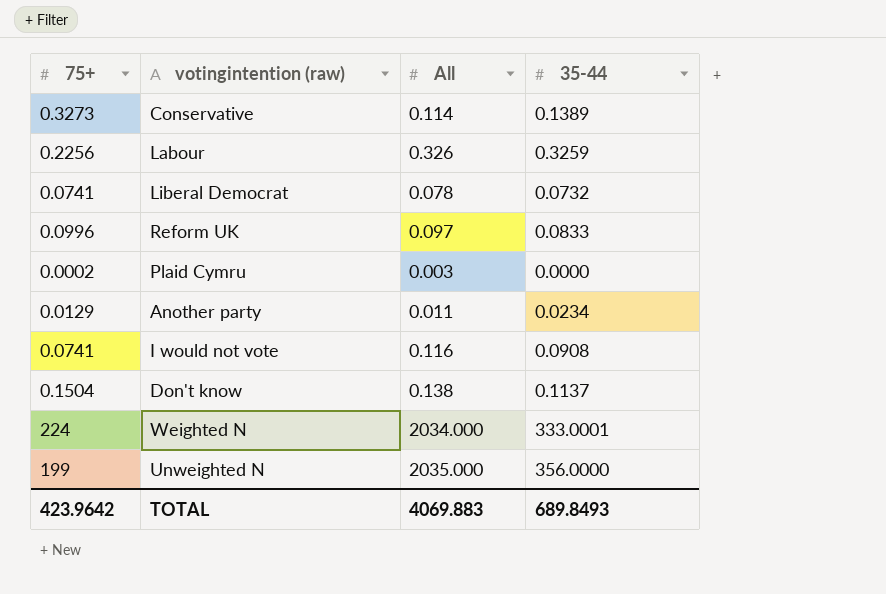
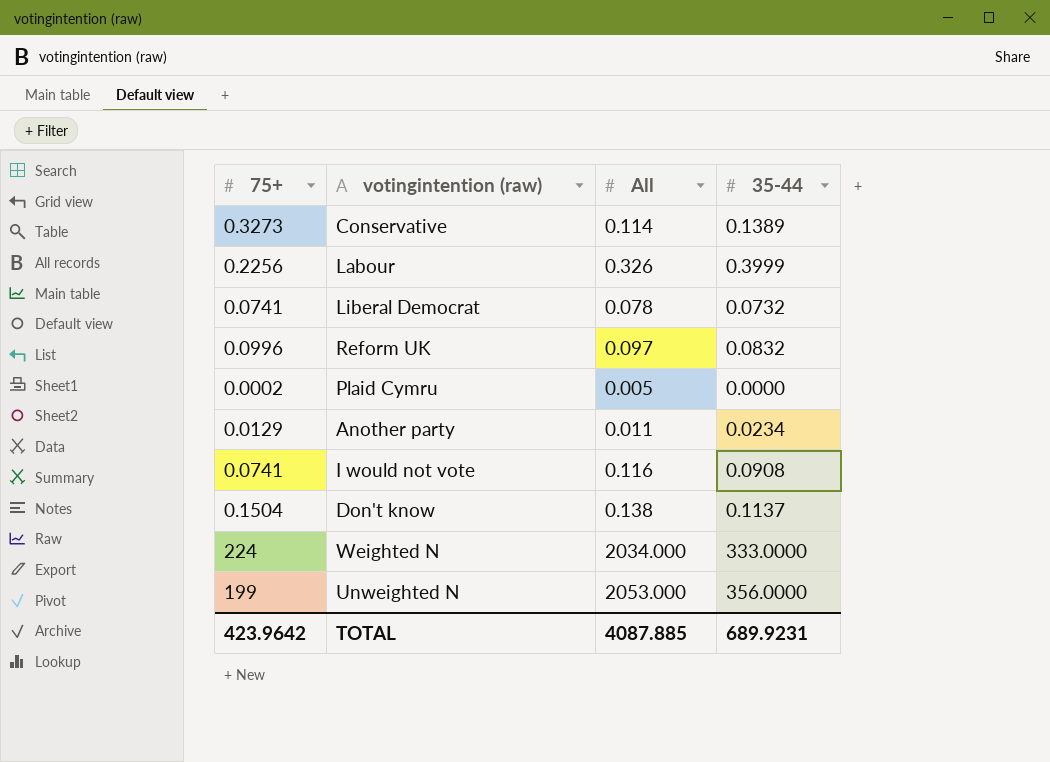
Labour | 35-44: 0.3259 -> 0.3999
Reform UK | 35-44: 0.0833 -> 0.0832
Plaid Cymru | All: 0.003 -> 0.005
Weighted N | 35-44: 333.0001 -> 333.0000
Unweighted N | All: 2035.000 -> 2053.000
TOTAL | All: 4069.883 -> 4087.885
TOTAL | 35-44: 689.8493 -> 689.9231

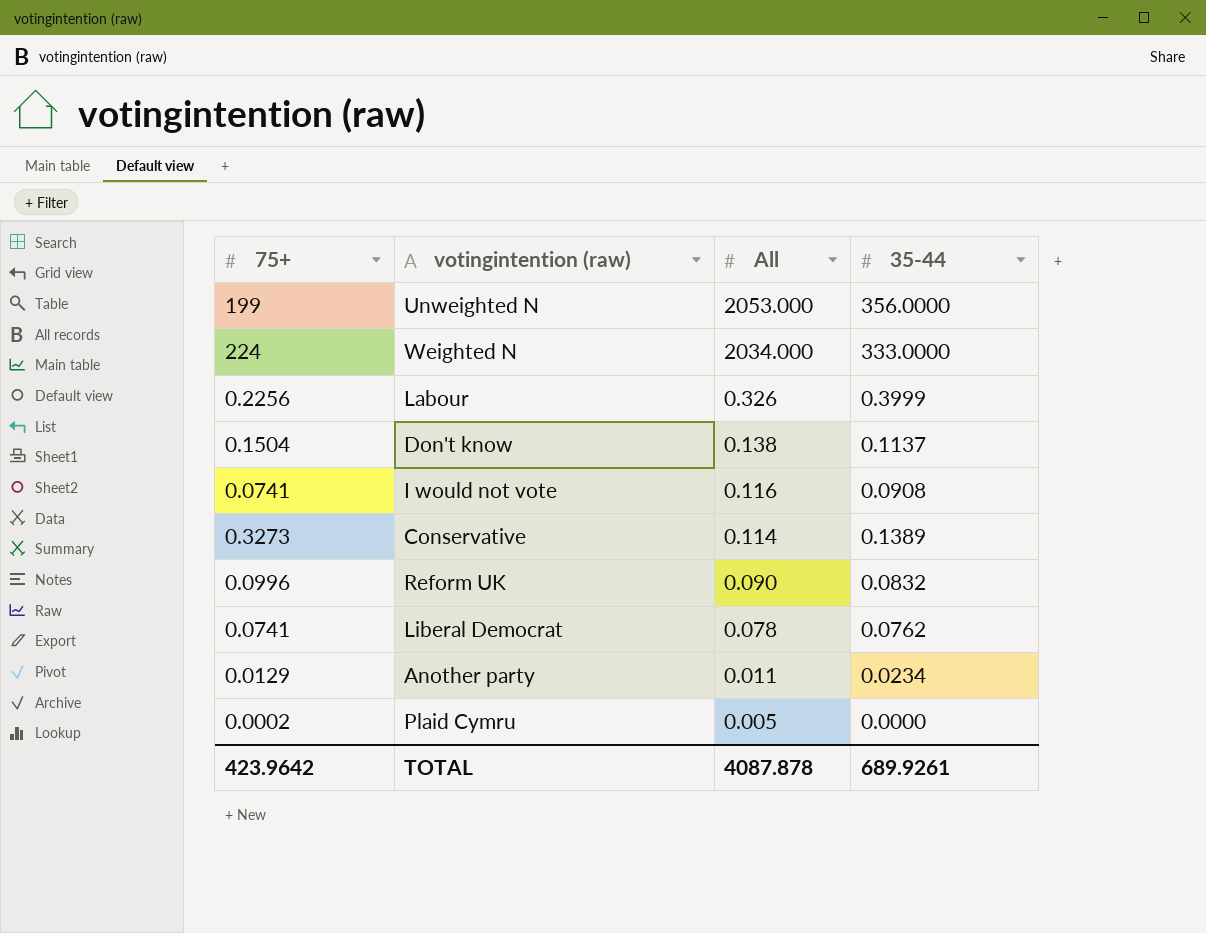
row order: none -> All descending
Reform UK | All: 0.097 -> 0.090
Liberal Democrat | 35-44: 0.0732 -> 0.0762
TOTAL | All: 4087.885 -> 4087.878
TOTAL | 35-44: 689.9231 -> 689.9261

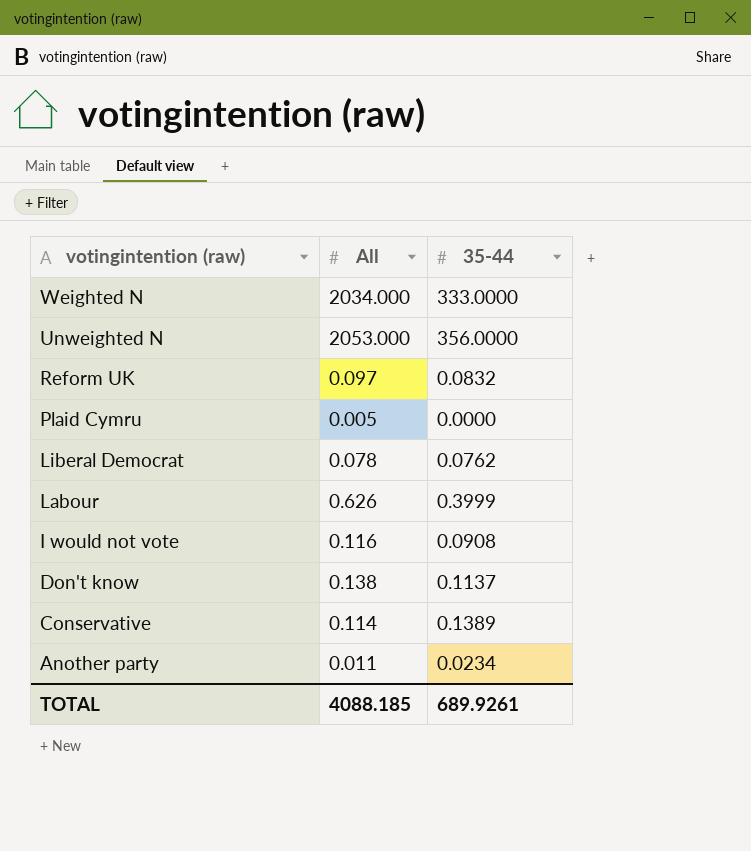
row order: All descending -> votingintention (raw) descending
column 75+ | position: 1 -> none
Reform UK | All: 0.090 -> 0.097
Labour | All: 0.326 -> 0.626
TOTAL | All: 4087.878 -> 4088.185

